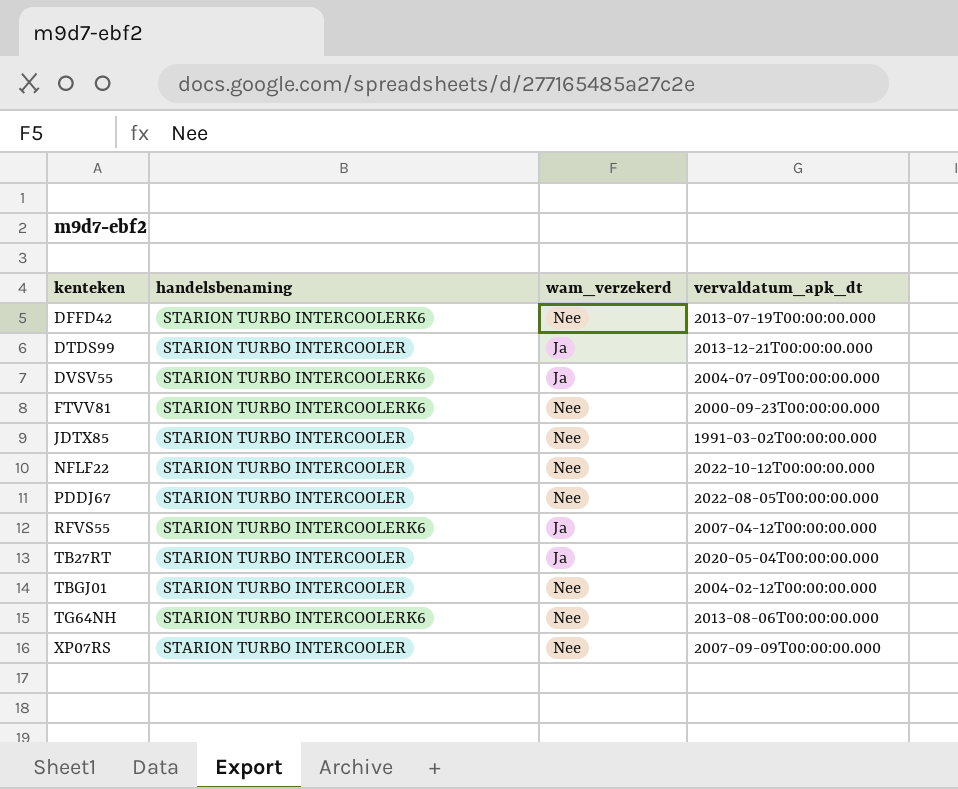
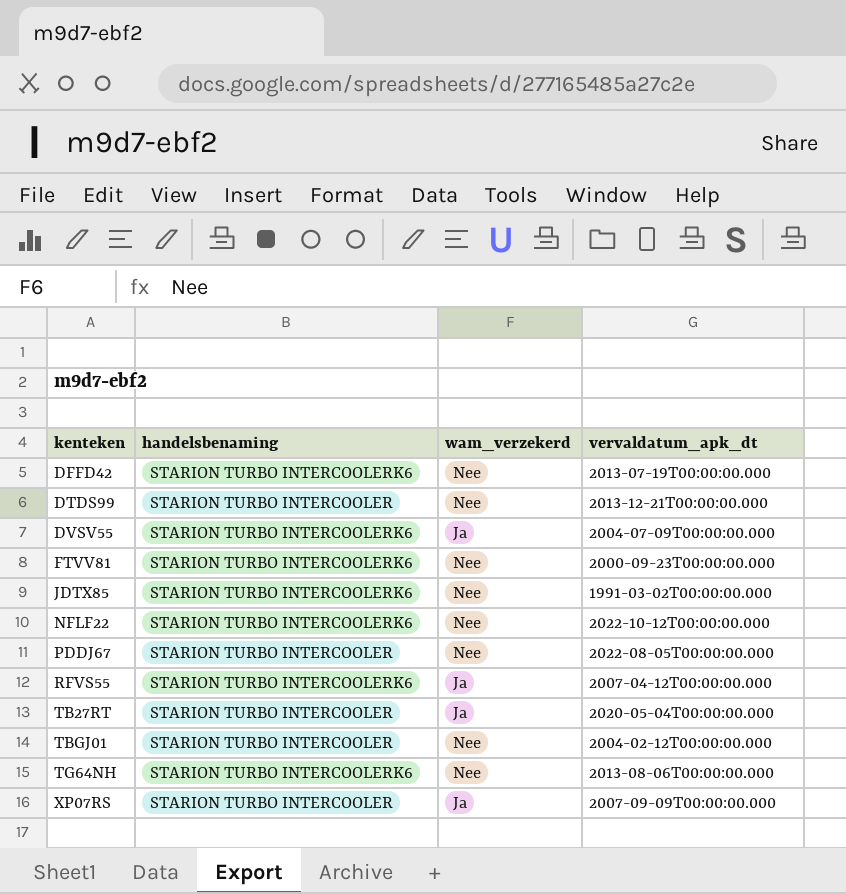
DTDS99 | wam_verzekerd: Ja -> Nee
JDTX85 | handelsbenaming: STARION TURBO INTERCOOLER -> STARION TURBO INTERCOOLERK6
NFLF22 | handelsbenaming: STARION TURBO INTERCOOLER -> STARION TURBO INTERCOOLERK6
XP07RS | wam_verzekerd: Nee -> Ja

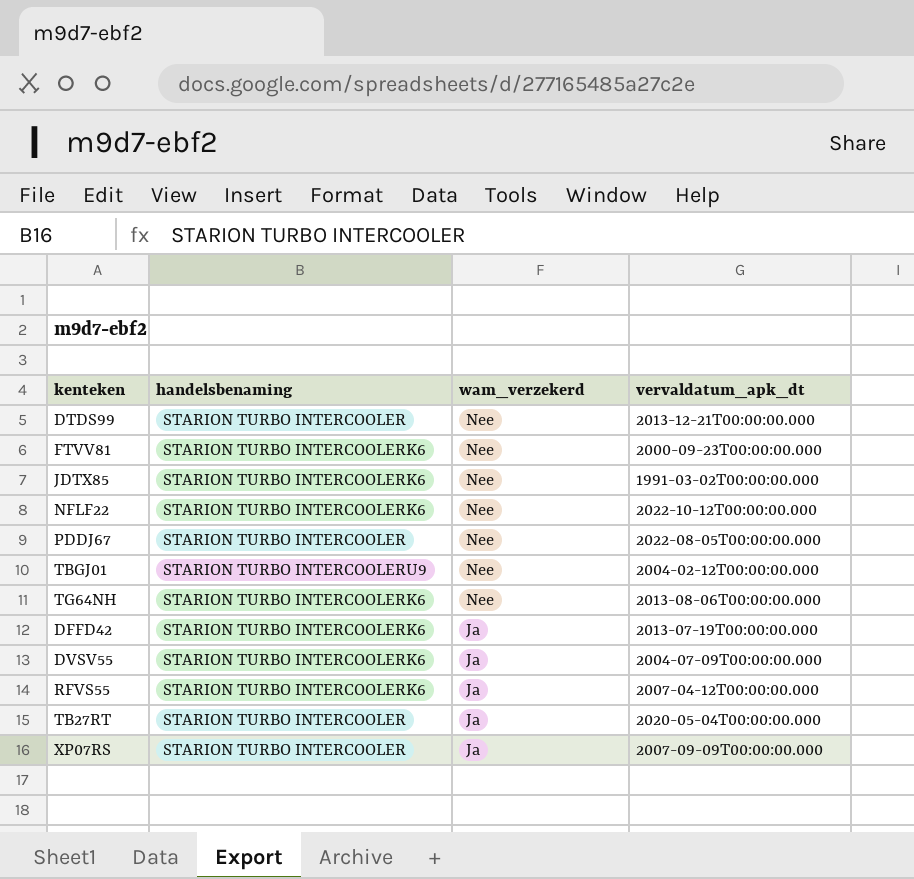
row order: kenteken ascending -> wam_verzekerd descending
TBGJ01 | handelsbenaming: STARION TURBO INTERCOOLER -> STARION TURBO INTERCOOLERU9
DFFD42 | wam_verzekerd: Nee -> Ja

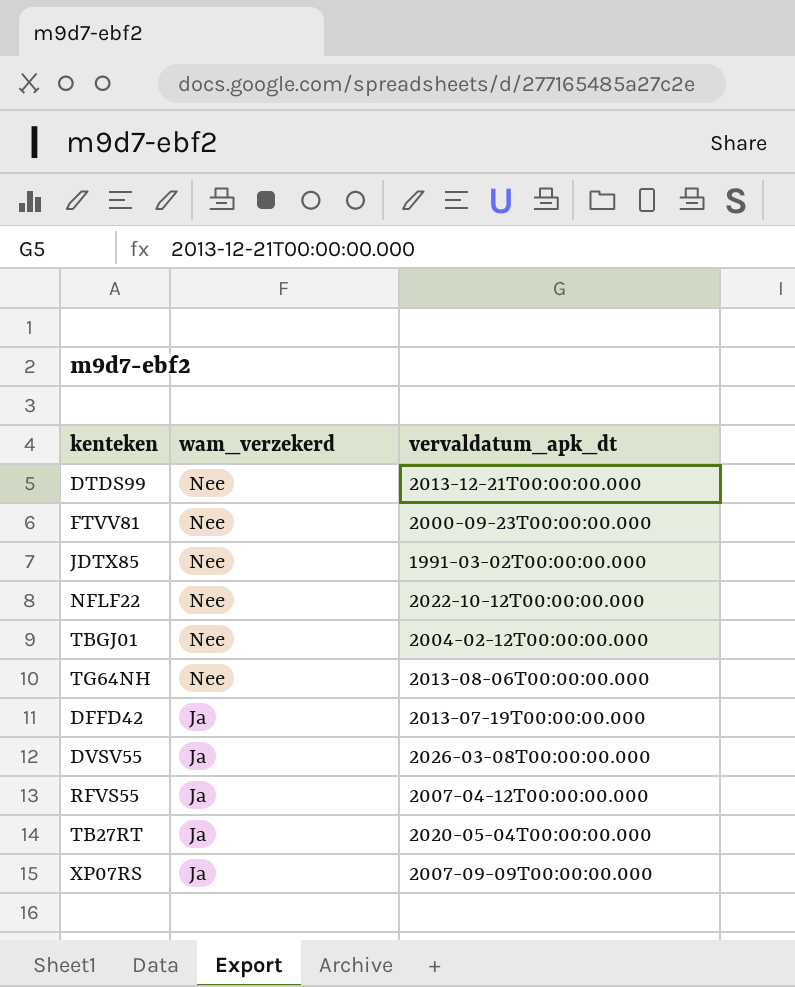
column handelsbenaming | position: 2 -> none
row PDDJ67: STARION TURBO INTERCOOLER | Nee | 2022-08-05T00:00:00.000 -> none
DVSV55 | vervaldatum_apk_dt: 2004-07-09T00:00:00.000 -> 2026-03-08T00:00:00.000

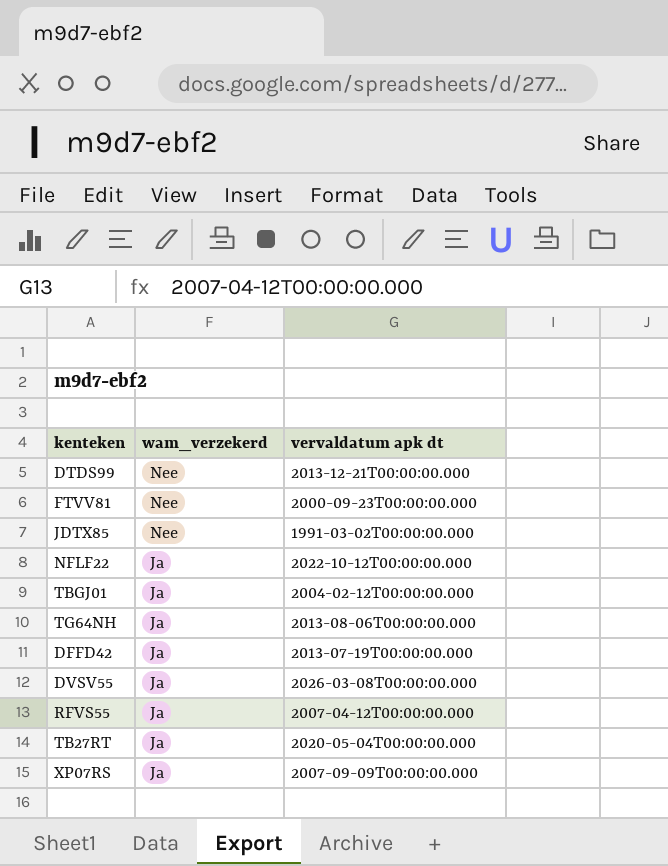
column name: vervaldatum_apk_dt -> vervaldatum apk dt
NFLF22 | wam_verzekerd: Nee -> Ja
TBGJ01 | wam_verzekerd: Nee -> Ja
TG64NH | wam_verzekerd: Nee -> Ja

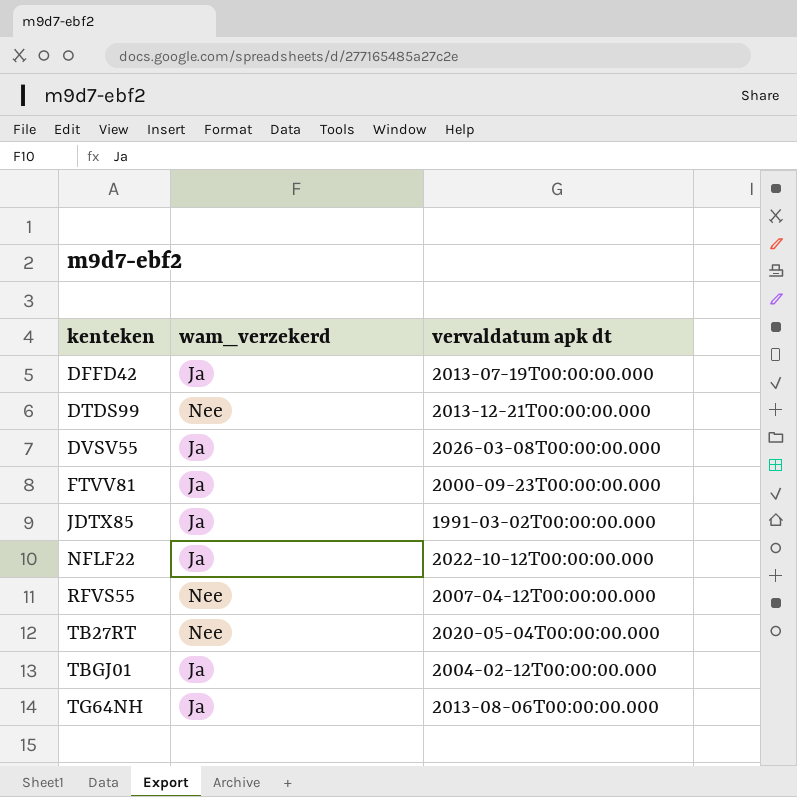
row order: wam_verzekerd descending -> kenteken ascending
row XP07RS: Ja | 2007-09-09T00:00:00.000 -> none
FTVV81 | wam_verzekerd: Nee -> Ja
JDTX85 | wam_verzekerd: Nee -> Ja
RFVS55 | wam_verzekerd: Ja -> Nee
TB27RT | wam_verzekerd: Ja -> Nee

